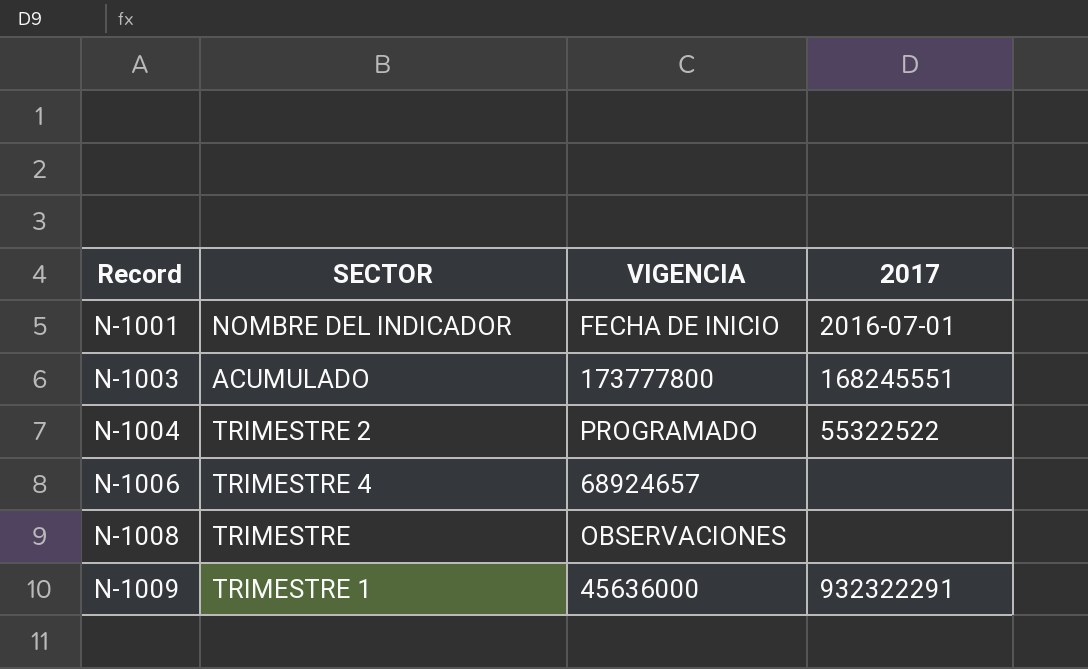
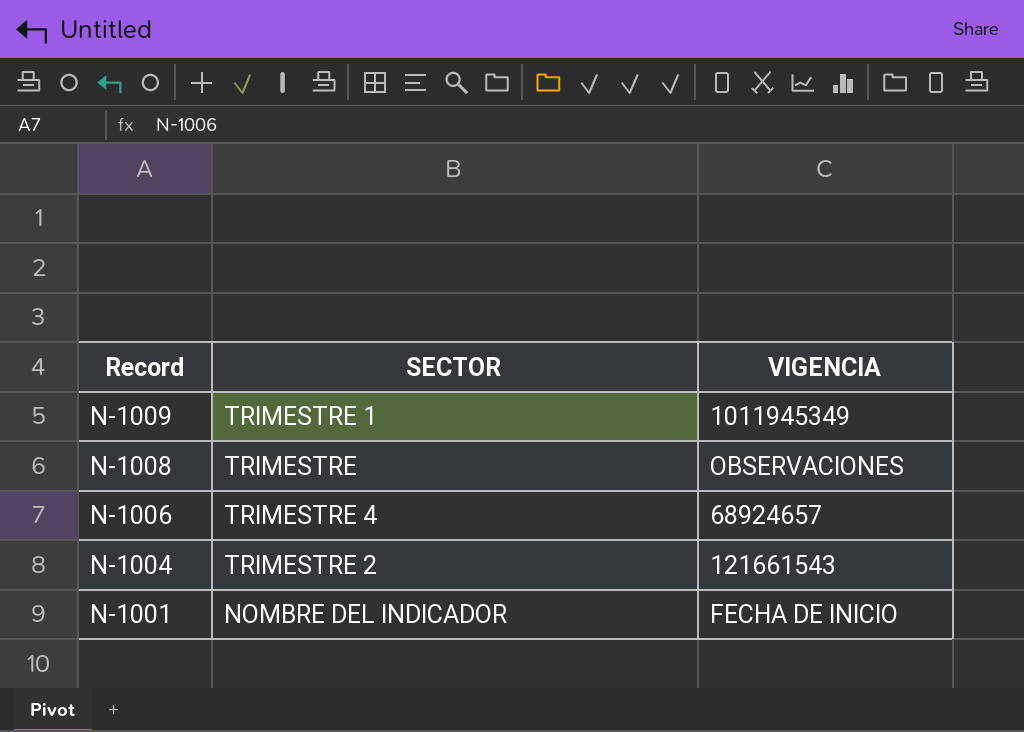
row order: Record ascending -> Record descending
column 2017 | position: 4 -> none
row N-1003: ACUMULADO | 173777800 | 168245551 -> none
N-1009 | VIGENCIA: 45636000 -> 1011945349
N-1004 | VIGENCIA: PROGRAMADO -> 121661543

